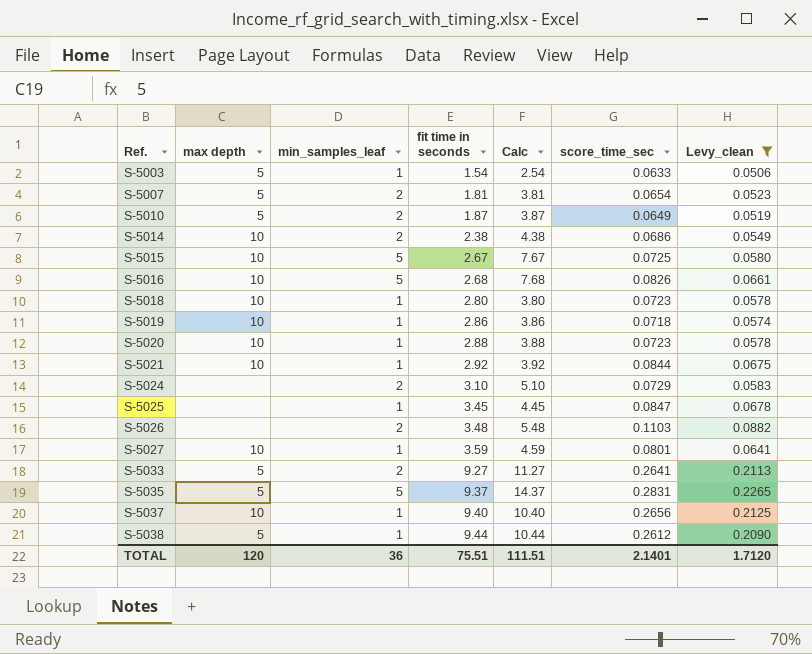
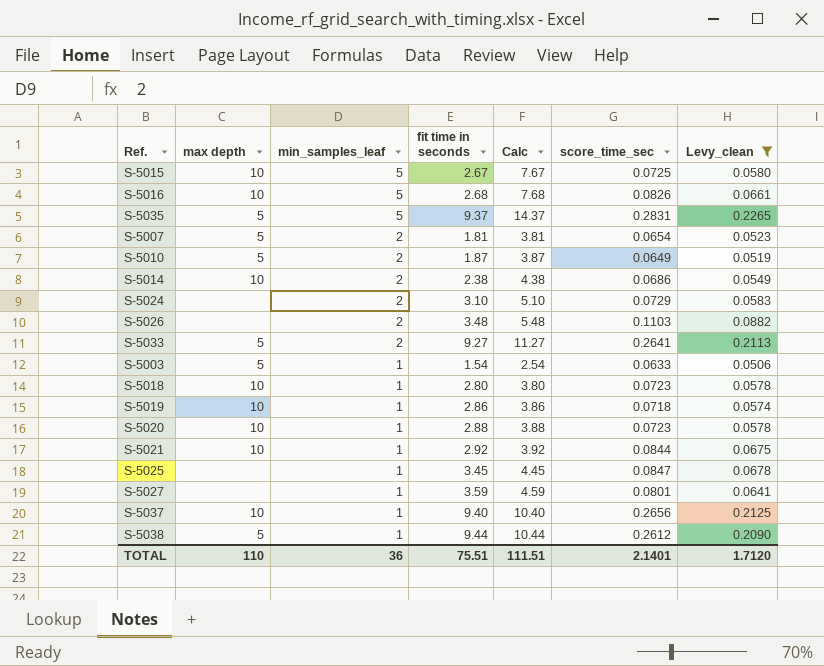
row order: Ref. ascending -> min_samples_leaf descending
S-5027 | max depth: 10 -> none
TOTAL | max depth: 120 -> 110

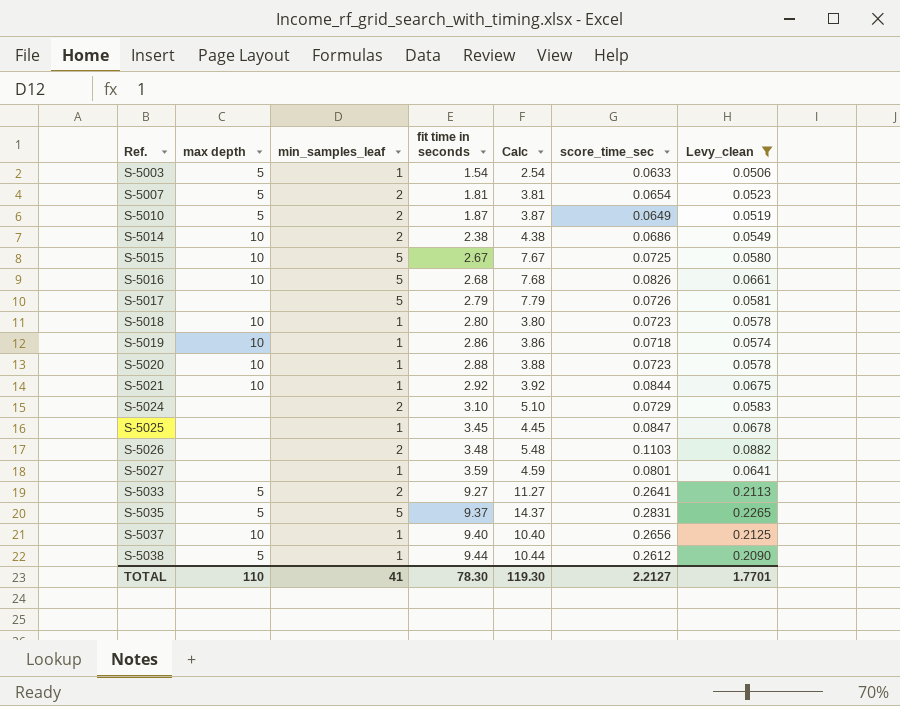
row order: min_samples_leaf descending -> Ref. ascending
row S-5017: none -> none | 5 | 2.79 | 7.79 | 0.0726 | 0.0581
TOTAL | min_samples_leaf: 36 -> 41
TOTAL | fit time in seconds: 75.51 -> 78.30
TOTAL | Calc: 111.51 -> 119.30
TOTAL | score_time_sec: 2.1401 -> 2.2127
TOTAL | Levy_clean: 1.7120 -> 1.7701

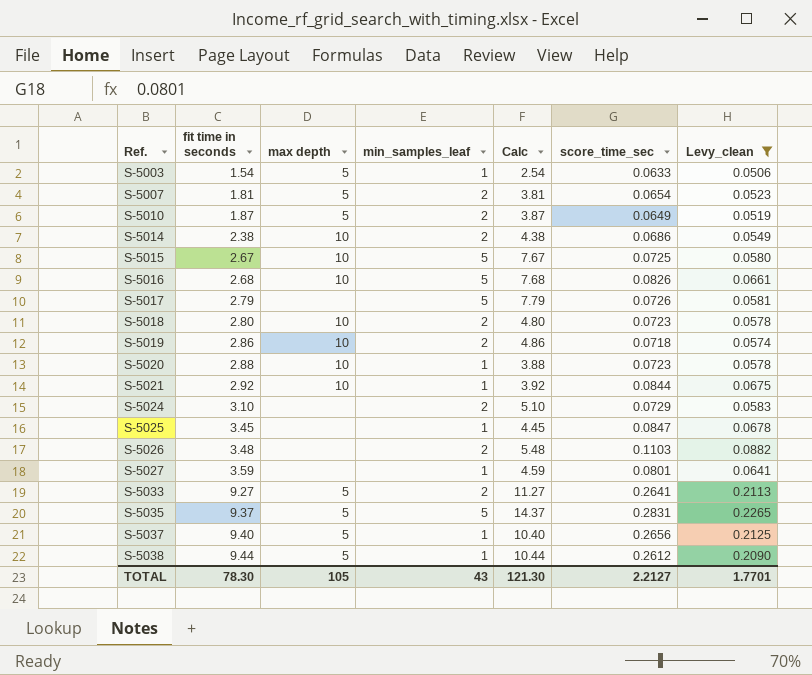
column fit time in seconds | position: 4 -> 2
S-5018 | min_samples_leaf: 1 -> 2
S-5018 | Calc: 3.80 -> 4.80
S-5019 | min_samples_leaf: 1 -> 2
S-5019 | Calc: 3.86 -> 4.86
S-5037 | max depth: 10 -> 5
TOTAL | max depth: 110 -> 105
TOTAL | min_samples_leaf: 41 -> 43
TOTAL | Calc: 119.30 -> 121.30

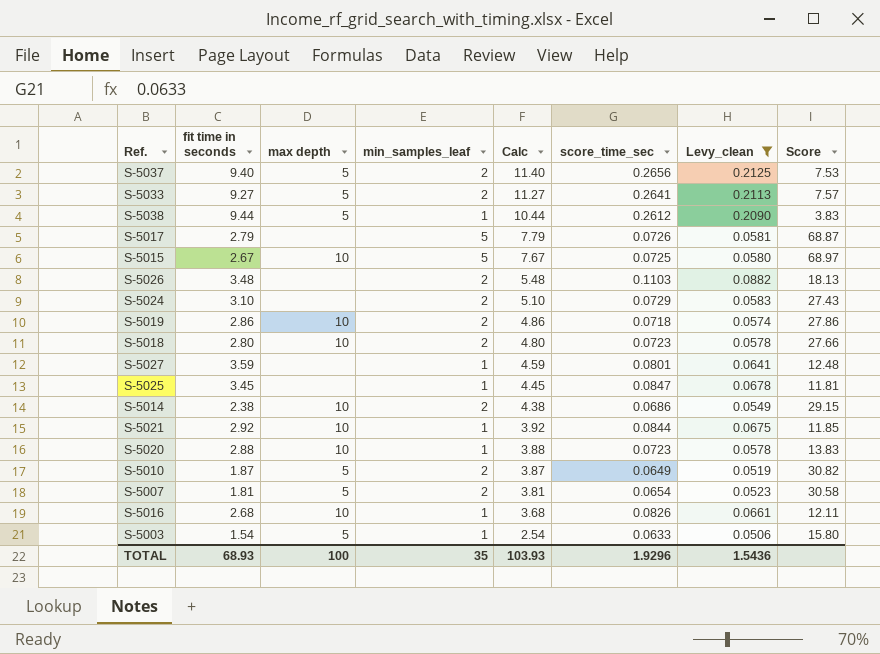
row order: Ref. ascending -> Calc descending
column Score | formula: none -> [min_samples_leaf] / [score_time_sec]
row S-5035: 9.37 | 5 | 5 | 14.37 | 0.2831 | 0.2265 -> none
S-5037 | min_samples_leaf: 1 -> 2
S-5037 | Calc: 10.40 -> 11.40
S-5016 | min_samples_leaf: 5 -> 1
S-5016 | Calc: 7.68 -> 3.68
TOTAL | fit time in seconds: 78.30 -> 68.93
TOTAL | max depth: 105 -> 100
TOTAL | min_samples_leaf: 43 -> 35
TOTAL | Calc: 121.30 -> 103.93
TOTAL | score_time_sec: 2.2127 -> 1.9296
TOTAL | Levy_clean: 1.7701 -> 1.5436

